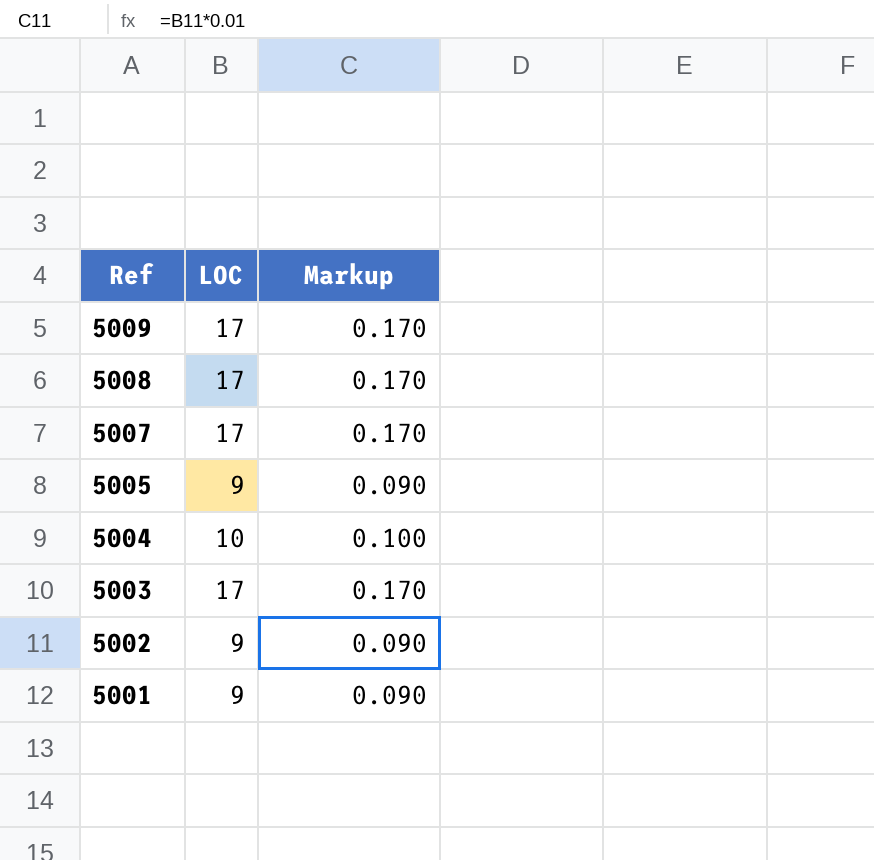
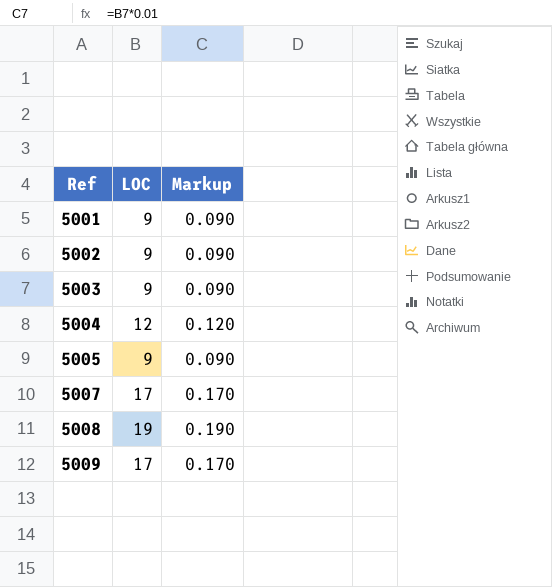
row order: Ref descending -> Ref ascending
5003 | LOC: 17 -> 9
5003 | Markup: 0.170 -> 0.090
5004 | LOC: 10 -> 12
5004 | Markup: 0.100 -> 0.120
5008 | LOC: 17 -> 19
5008 | Markup: 0.170 -> 0.190

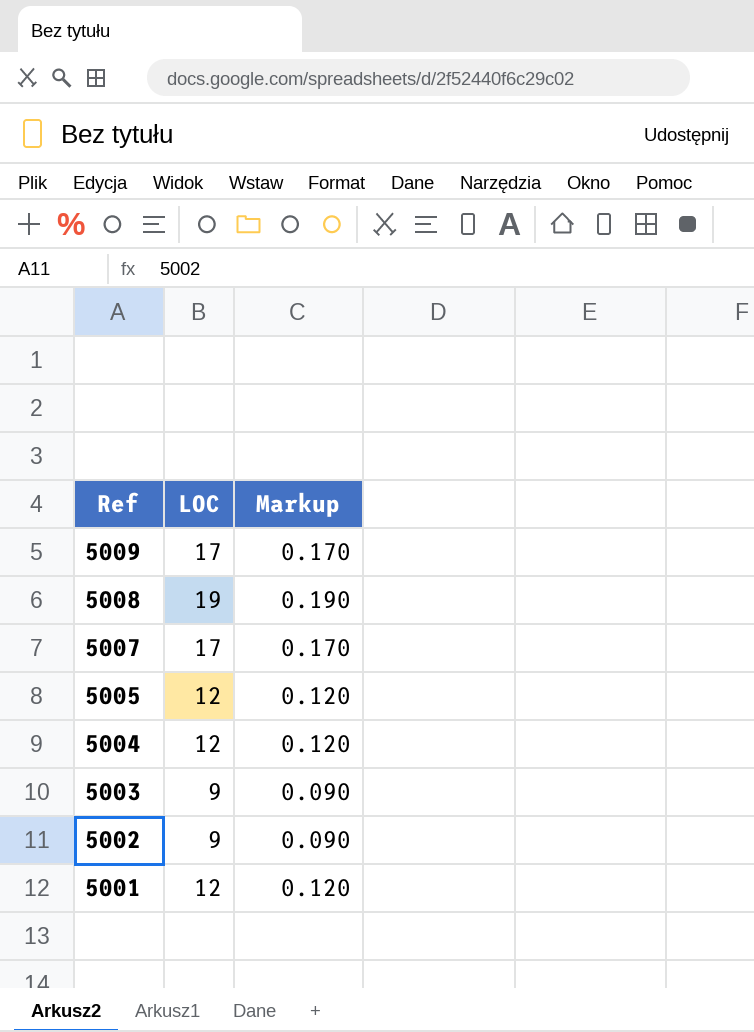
row order: Ref ascending -> Ref descending
5005 | LOC: 9 -> 12
5005 | Markup: 0.090 -> 0.120
5001 | LOC: 9 -> 12
5001 | Markup: 0.090 -> 0.120

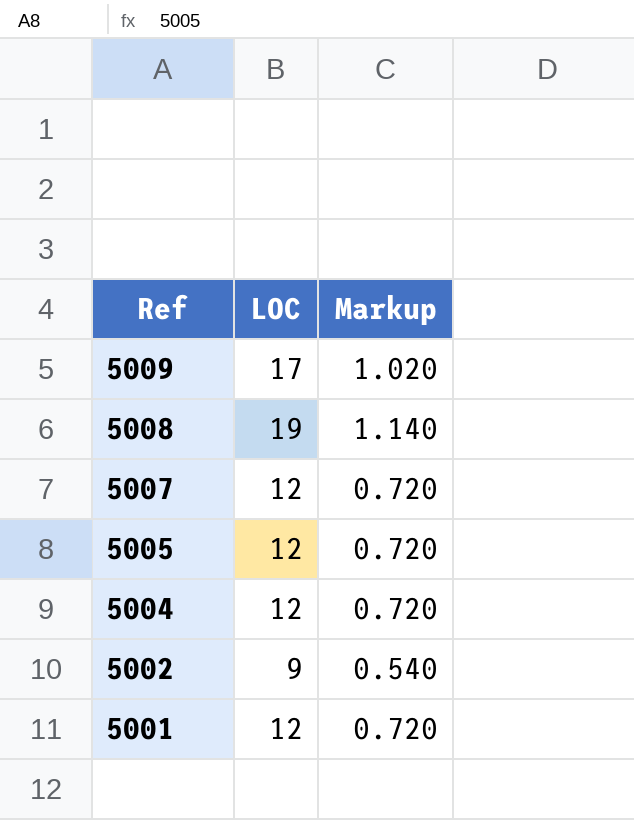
column Markup | formula: [LOC] * 0.01 -> [LOC] * 0.06
row 5003: 9 | 0.090 -> none
5007 | LOC: 17 -> 12

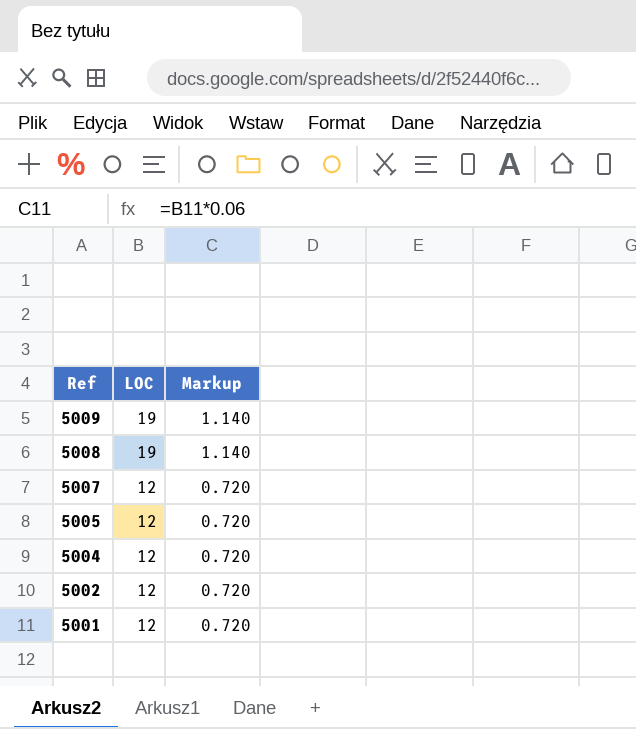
5009 | LOC: 17 -> 19
5009 | Markup: 1.020 -> 1.140
5002 | LOC: 9 -> 12
5002 | Markup: 0.540 -> 0.720

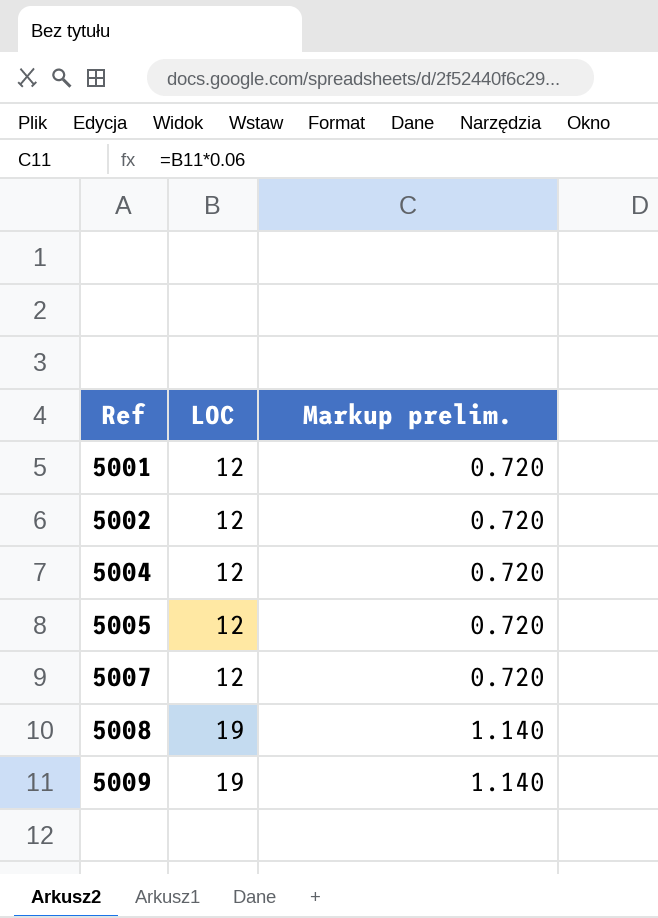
row order: Ref descending -> Ref ascending
column name: Markup -> Markup prelim.

